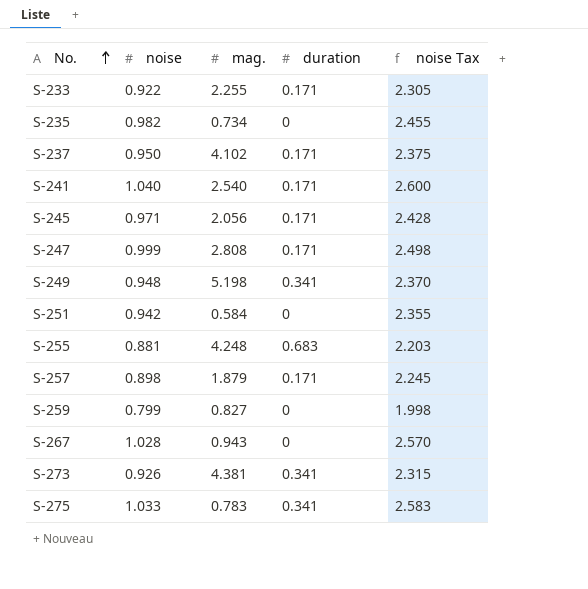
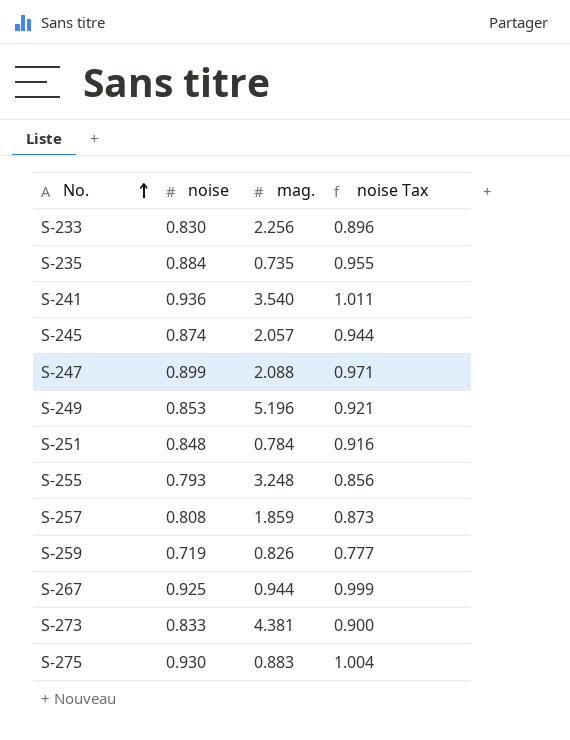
column duration | position: 4 -> none
column noise Tax | formula: [noise] * 2.5 -> [noise] * 1.08
row S-237: 0.950 | 4.102 | 0.171 | 2.375 -> none
S-233 | noise: 0.922 -> 0.830
S-233 | mag.: 2.255 -> 2.256
S-235 | noise: 0.982 -> 0.884
S-235 | mag.: 0.734 -> 0.735
S-241 | noise: 1.040 -> 0.936
S-241 | mag.: 2.540 -> 3.540
S-245 | noise: 0.971 -> 0.874
S-245 | mag.: 2.056 -> 2.057
S-247 | noise: 0.999 -> 0.899
S-247 | mag.: 2.808 -> 2.088
S-249 | noise: 0.948 -> 0.853
S-249 | mag.: 5.198 -> 5.196
S-251 | noise: 0.942 -> 0.848
S-251 | mag.: 0.584 -> 0.784
S-255 | noise: 0.881 -> 0.793
S-255 | mag.: 4.248 -> 3.248
S-257 | noise: 0.898 -> 0.808
S-257 | mag.: 1.879 -> 1.859
S-259 | noise: 0.799 -> 0.719
S-259 | mag.: 0.827 -> 0.826
S-267 | noise: 1.028 -> 0.925
S-267 | mag.: 0.943 -> 0.944
S-273 | noise: 0.926 -> 0.833
S-275 | noise: 1.033 -> 0.930
S-275 | mag.: 0.783 -> 0.883

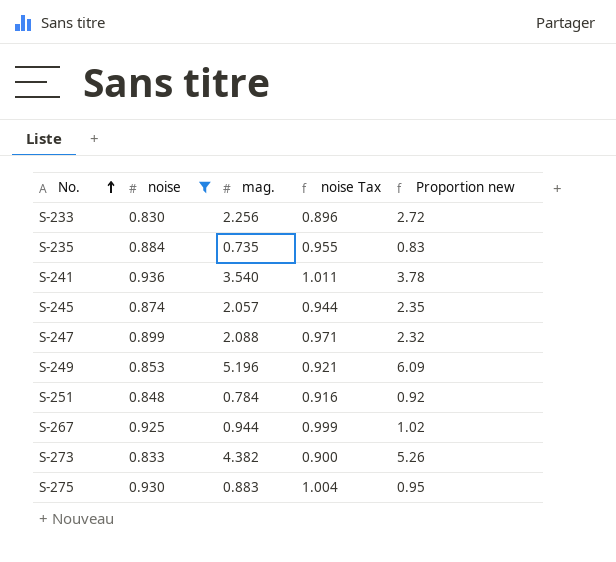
filter: none -> noise >= 0.830
column Proportion new | formula: none -> [mag.] / [noise]
S-273 | mag.: 4.381 -> 4.382

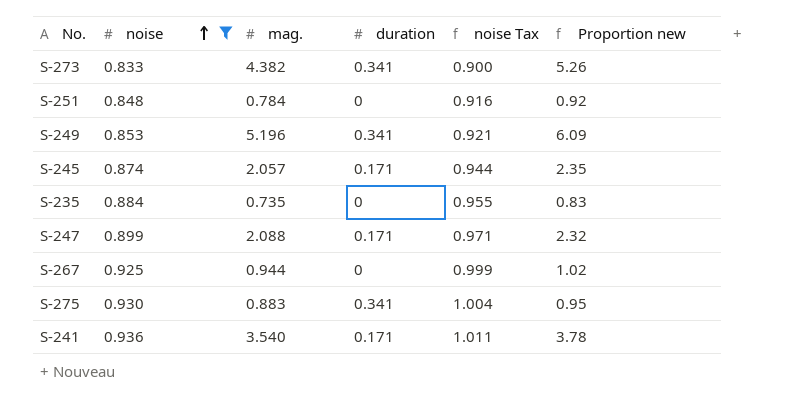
row order: No. ascending -> noise ascending
column duration | position: none -> 4
row S-233: 0.830 | 2.256 | 0.896 | 2.72 -> none

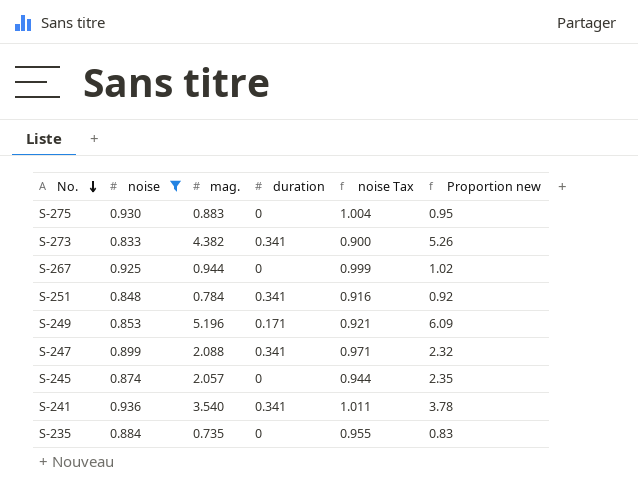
row order: noise ascending -> No. descending
S-275 | duration: 0.341 -> 0
S-251 | duration: 0 -> 0.341
S-249 | duration: 0.341 -> 0.171
S-247 | duration: 0.171 -> 0.341
S-245 | duration: 0.171 -> 0
S-241 | duration: 0.171 -> 0.341

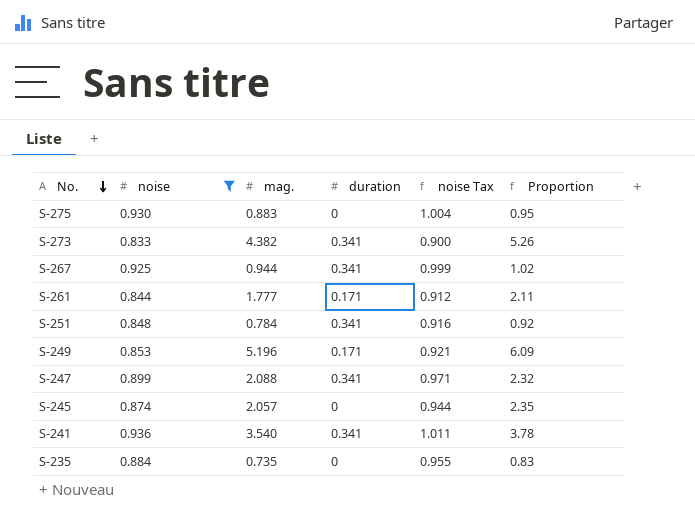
column name: Proportion new -> Proportion
S-267 | duration: 0 -> 0.341
row S-261: none -> 0.844 | 1.777 | 0.171 | 0.912 | 2.11

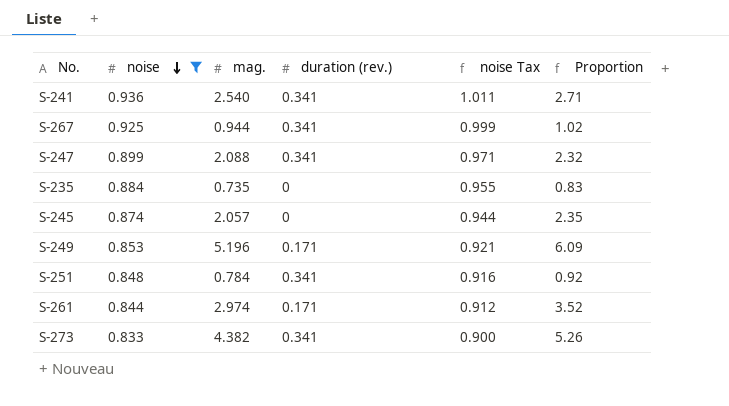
row order: No. descending -> noise descending
column name: duration -> duration (rev.)
row S-275: 0.930 | 0.883 | 0 | 1.004 | 0.95 -> none
S-241 | mag.: 3.540 -> 2.540
S-241 | Proportion: 3.78 -> 2.71
S-261 | mag.: 1.777 -> 2.974
S-261 | Proportion: 2.11 -> 3.52

